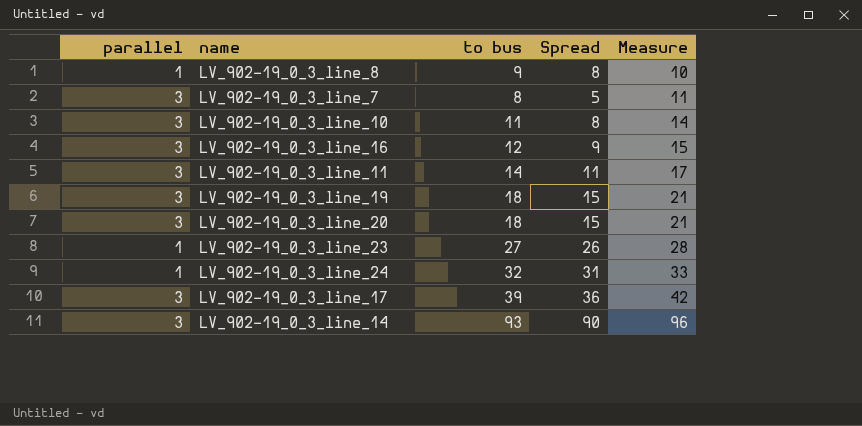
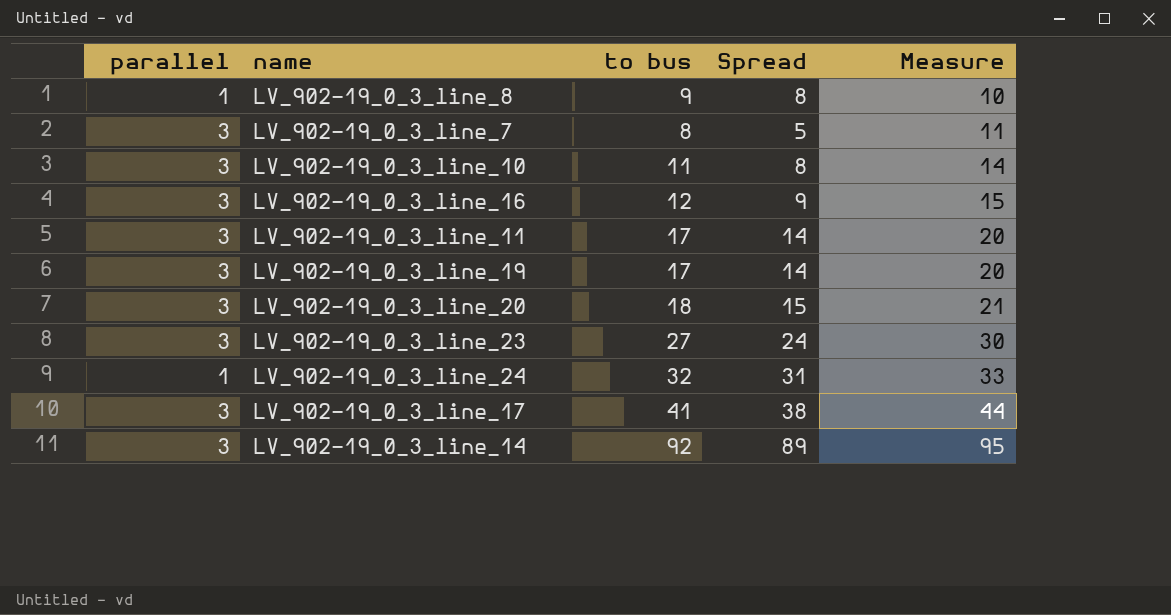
LV_902-19_0_3_line_11 | to bus: 14 -> 17
LV_902-19_0_3_line_11 | Spread: 11 -> 14
LV_902-19_0_3_line_11 | Measure: 17 -> 20
LV_902-19_0_3_line_19 | to bus: 18 -> 17
LV_902-19_0_3_line_19 | Spread: 15 -> 14
LV_902-19_0_3_line_19 | Measure: 21 -> 20
LV_902-19_0_3_line_23 | parallel: 1 -> 3
LV_902-19_0_3_line_23 | Spread: 26 -> 24
LV_902-19_0_3_line_23 | Measure: 28 -> 30
LV_902-19_0_3_line_17 | to bus: 39 -> 41
LV_902-19_0_3_line_17 | Spread: 36 -> 38
LV_902-19_0_3_line_17 | Measure: 42 -> 44
LV_902-19_0_3_line_14 | to bus: 93 -> 92
LV_902-19_0_3_line_14 | Spread: 90 -> 89
LV_902-19_0_3_line_14 | Measure: 96 -> 95

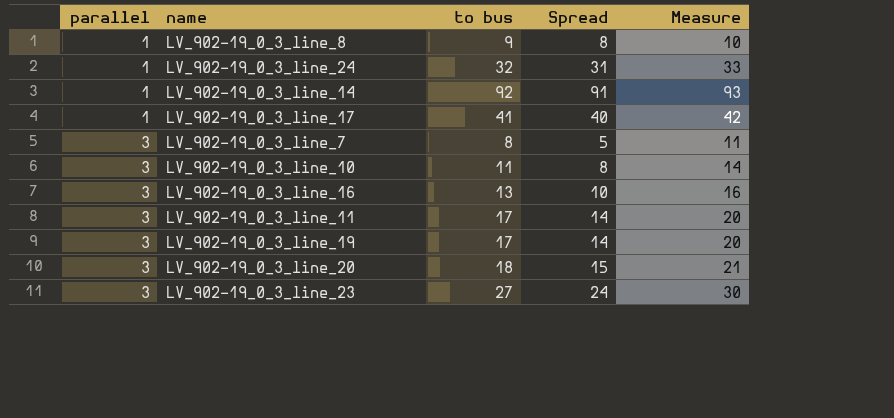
row order: Measure ascending -> parallel ascending
LV_902-19_0_3_line_14 | parallel: 3 -> 1
LV_902-19_0_3_line_14 | Spread: 89 -> 91
LV_902-19_0_3_line_14 | Measure: 95 -> 93
LV_902-19_0_3_line_17 | parallel: 3 -> 1
LV_902-19_0_3_line_17 | Spread: 38 -> 40
LV_902-19_0_3_line_17 | Measure: 44 -> 42
LV_902-19_0_3_line_16 | to bus: 12 -> 13
LV_902-19_0_3_line_16 | Spread: 9 -> 10
LV_902-19_0_3_line_16 | Measure: 15 -> 16

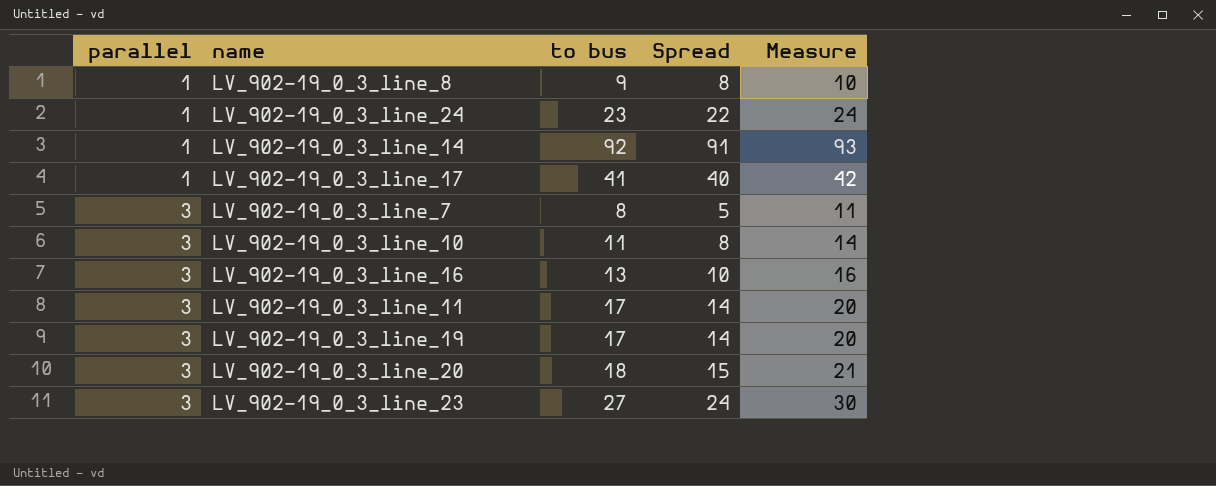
LV_902-19_0_3_line_24 | to bus: 32 -> 23
LV_902-19_0_3_line_24 | Spread: 31 -> 22
LV_902-19_0_3_line_24 | Measure: 33 -> 24

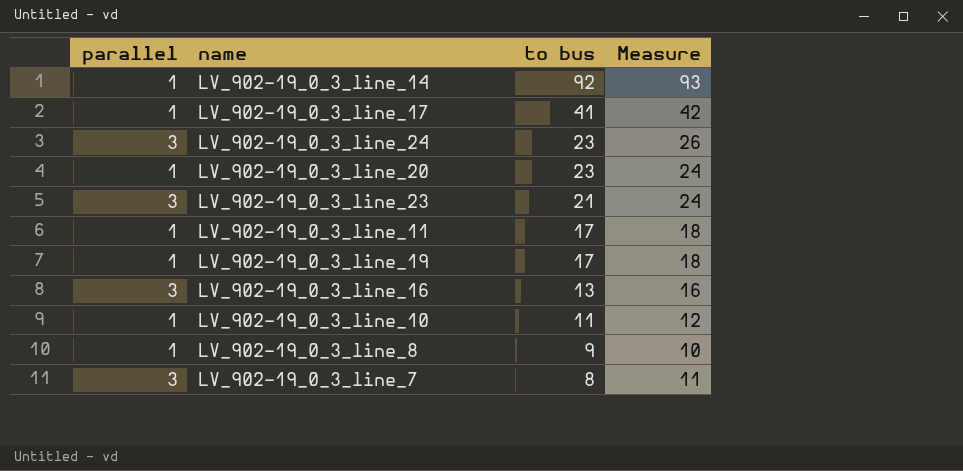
row order: parallel ascending -> to bus descending
column Spread | formula: [to bus] - [parallel] -> none
LV_902-19_0_3_line_24 | parallel: 1 -> 3
LV_902-19_0_3_line_24 | Measure: 24 -> 26
LV_902-19_0_3_line_20 | parallel: 3 -> 1
LV_902-19_0_3_line_20 | to bus: 18 -> 23
LV_902-19_0_3_line_20 | Measure: 21 -> 24
LV_902-19_0_3_line_23 | to bus: 27 -> 21
LV_902-19_0_3_line_23 | Measure: 30 -> 24
LV_902-19_0_3_line_11 | parallel: 3 -> 1
LV_902-19_0_3_line_11 | Measure: 20 -> 18
LV_902-19_0_3_line_19 | parallel: 3 -> 1
LV_902-19_0_3_line_19 | Measure: 20 -> 18
LV_902-19_0_3_line_10 | parallel: 3 -> 1
LV_902-19_0_3_line_10 | Measure: 14 -> 12

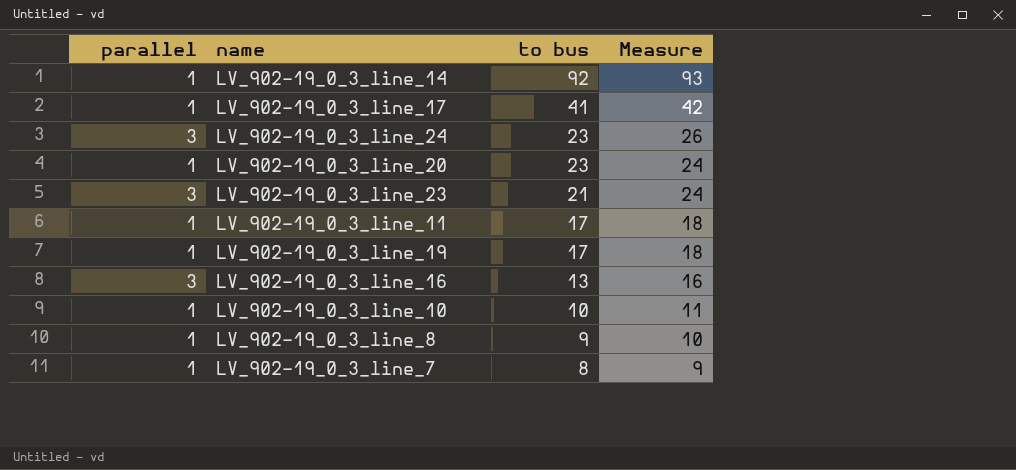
LV_902-19_0_3_line_10 | to bus: 11 -> 10
LV_902-19_0_3_line_10 | Measure: 12 -> 11
LV_902-19_0_3_line_7 | parallel: 3 -> 1
LV_902-19_0_3_line_7 | Measure: 11 -> 9

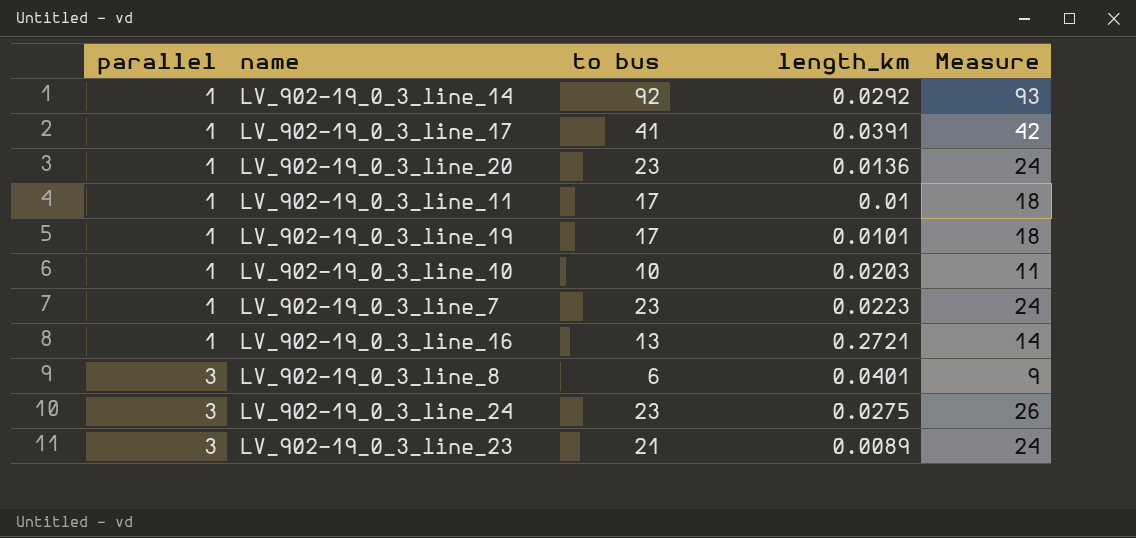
row order: to bus descending -> parallel ascending
column length_km | position: none -> 4
LV_902-19_0_3_line_7 | to bus: 8 -> 23
LV_902-19_0_3_line_7 | Measure: 9 -> 24
LV_902-19_0_3_line_16 | parallel: 3 -> 1
LV_902-19_0_3_line_16 | Measure: 16 -> 14
LV_902-19_0_3_line_8 | parallel: 1 -> 3
LV_902-19_0_3_line_8 | to bus: 9 -> 6
LV_902-19_0_3_line_8 | Measure: 10 -> 9

